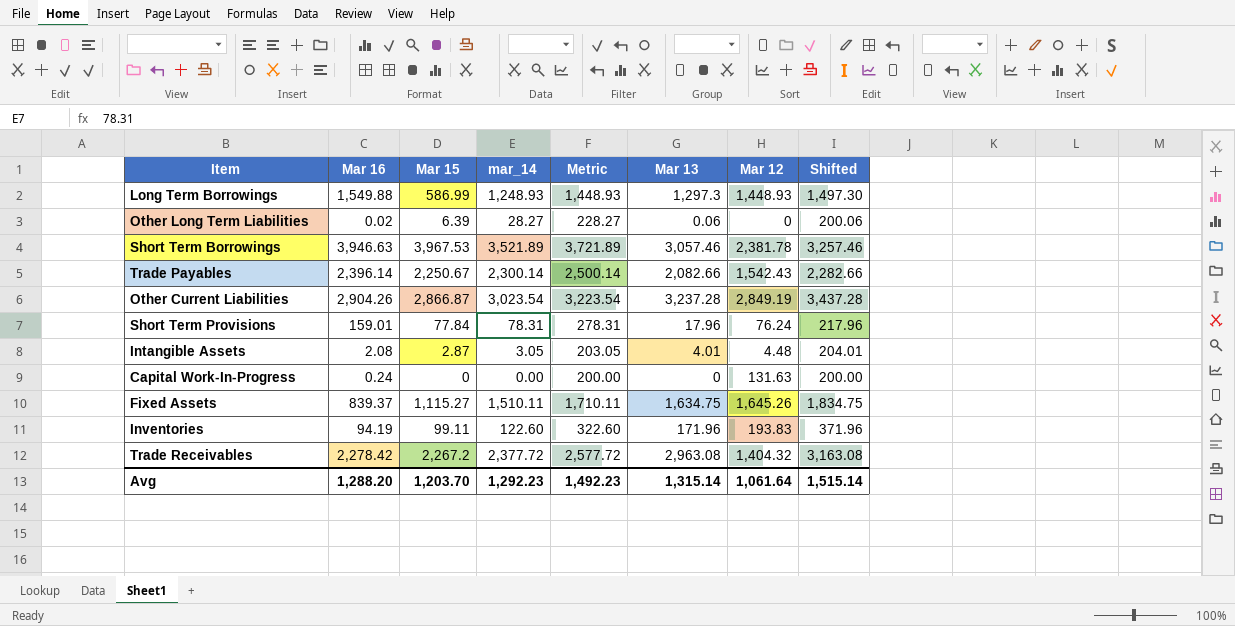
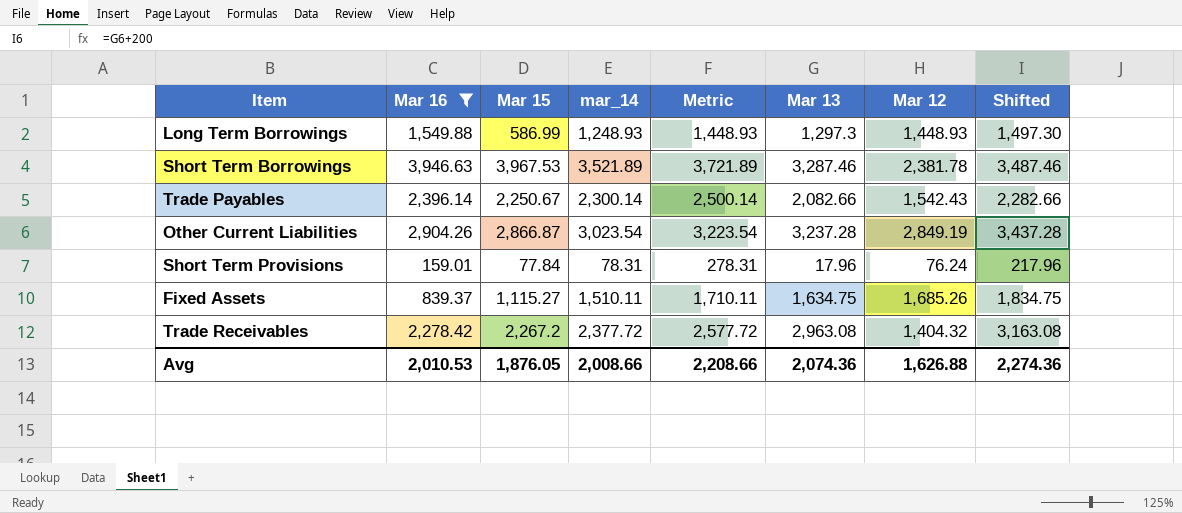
filter: none -> Mar 16 >= 159.01
Short Term Borrowings | Mar 13: 3,057.46 -> 3,287.46
Short Term Borrowings | Shifted: 3,257.46 -> 3,487.46
Fixed Assets | Mar 12: 1,645.26 -> 1,685.26
Avg | Mar 16: 1,288.20 -> 2,010.53
Avg | Mar 15: 1,203.70 -> 1,876.05
Avg | mar_14: 1,292.23 -> 2,008.66
Avg | Metric: 1,492.23 -> 2,208.66
Avg | Mar 13: 1,315.14 -> 2,074.36
Avg | Mar 12: 1,061.64 -> 1,626.88
Avg | Shifted: 1,515.14 -> 2,274.36

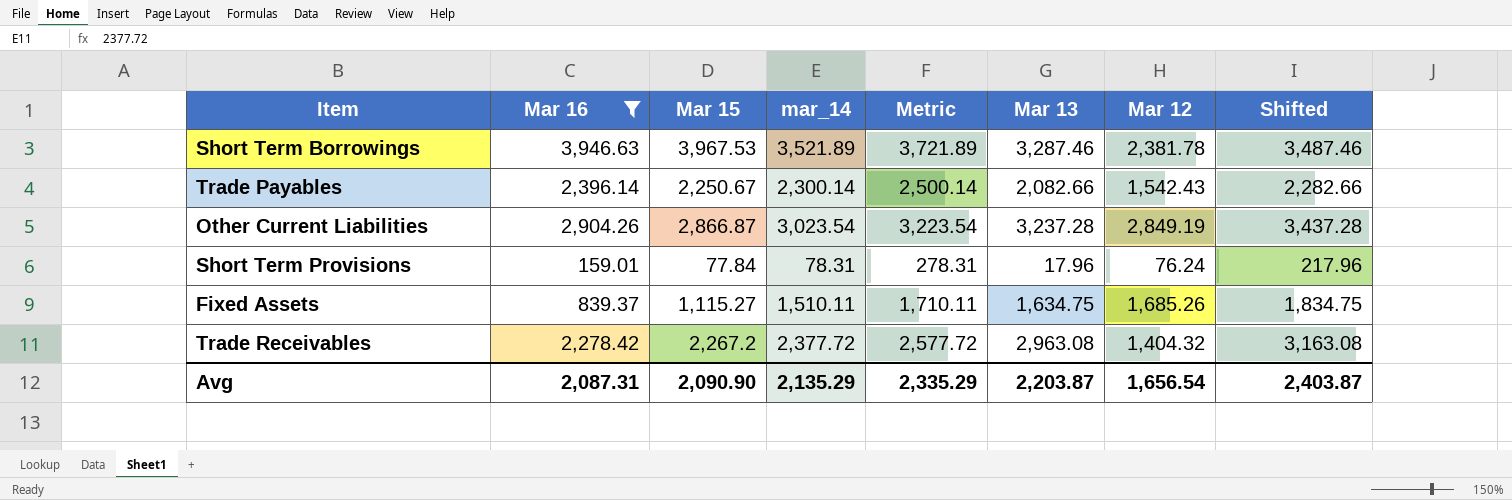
row Long Term Borrowings: 1,549.88 | 586.99 | 1,248.93 | 1,448.93 | 1,297.3 | 1,448.93 | 1,497.30 -> none
Avg | Mar 16: 2,010.53 -> 2,087.31
Avg | Mar 15: 1,876.05 -> 2,090.90
Avg | mar_14: 2,008.66 -> 2,135.29
Avg | Metric: 2,208.66 -> 2,335.29
Avg | Mar 13: 2,074.36 -> 2,203.87
Avg | Mar 12: 1,626.88 -> 1,656.54
Avg | Shifted: 2,274.36 -> 2,403.87

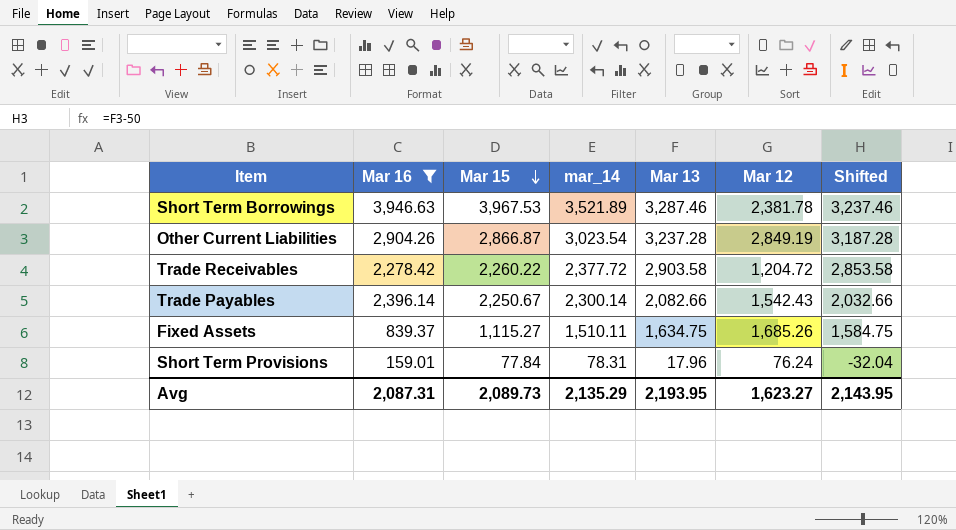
row order: none -> Mar 15 descending
column Metric | formula: [mar_14] + 200 -> none
column Shifted | formula: [Mar 13] + 200 -> [Mar 13] - 50
Trade Receivables | Mar 15: 2,267.2 -> 2,260.22
Trade Receivables | Mar 13: 2,963.08 -> 2,903.58
Trade Receivables | Mar 12: 1,404.32 -> 1,204.72
Avg | Mar 15: 2,090.90 -> 2,089.73
Avg | Mar 13: 2,203.87 -> 2,193.95
Avg | Mar 12: 1,656.54 -> 1,623.27
Avg | Shifted: 2,403.87 -> 2,143.95

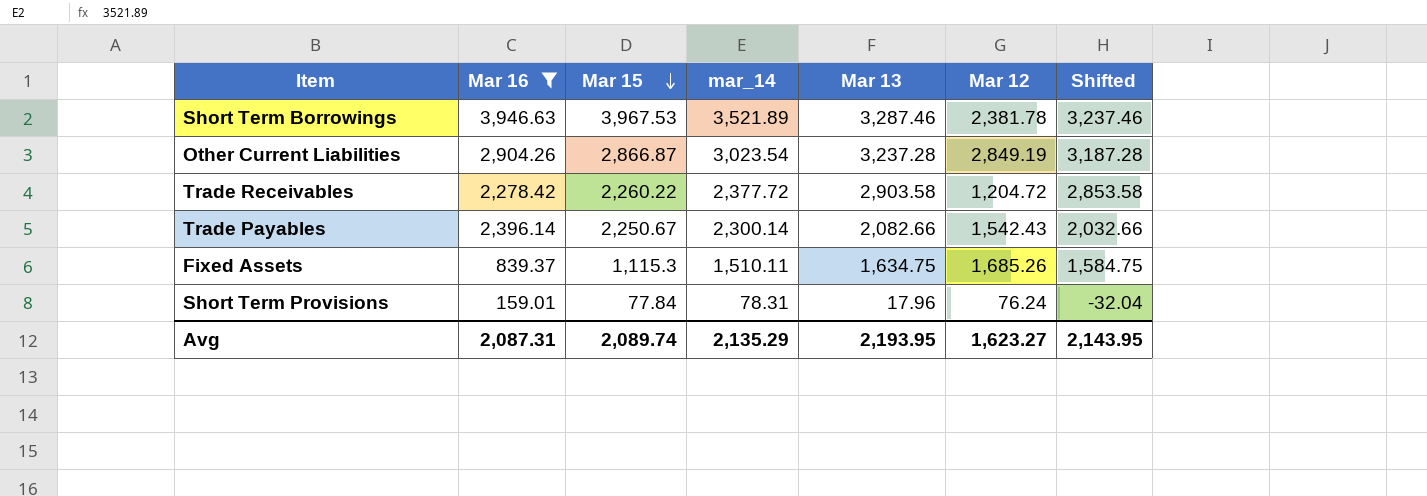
Fixed Assets | Mar 15: 1,115.27 -> 1,115.3
Avg | Mar 15: 2,089.73 -> 2,089.74

